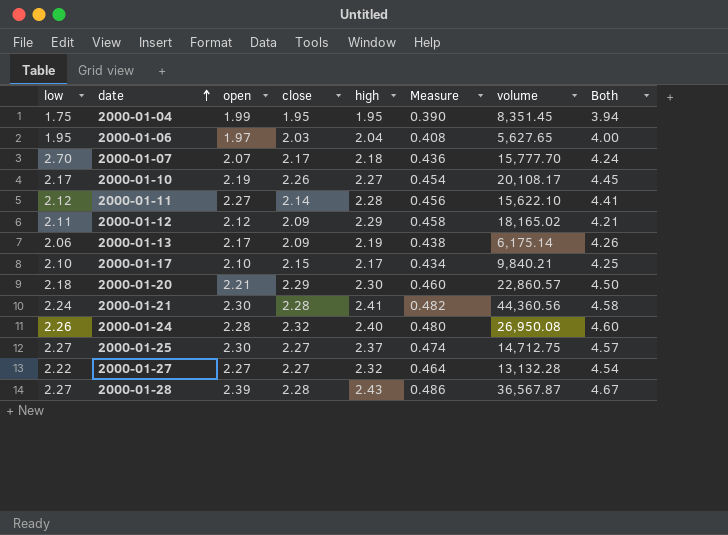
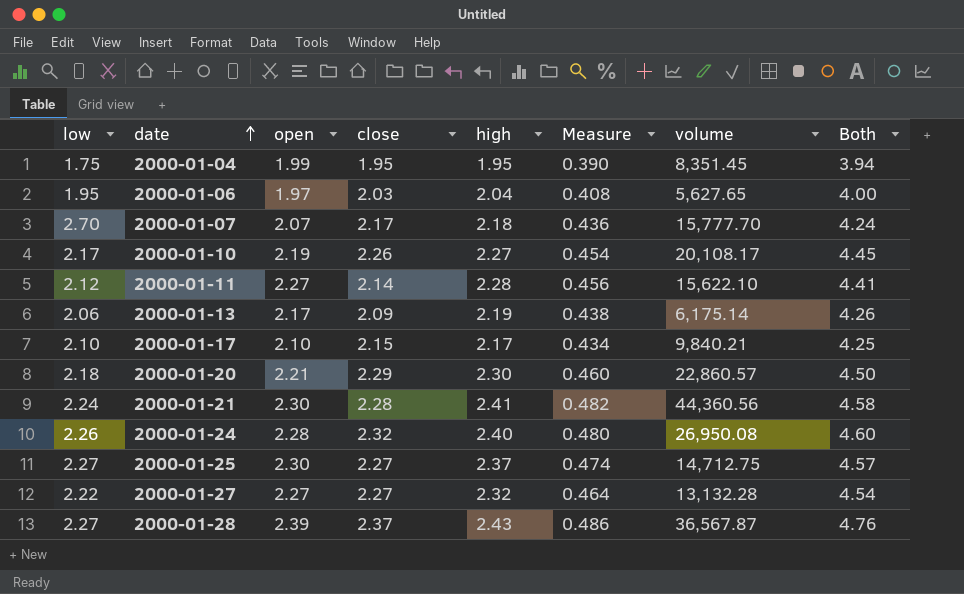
row 2000-01-12: 2.11 | 2.12 | 2.09 | 2.29 | 0.458 | 18,165.02 | 4.21 -> none
2000-01-28 | close: 2.28 -> 2.37
2000-01-28 | Both: 4.67 -> 4.76

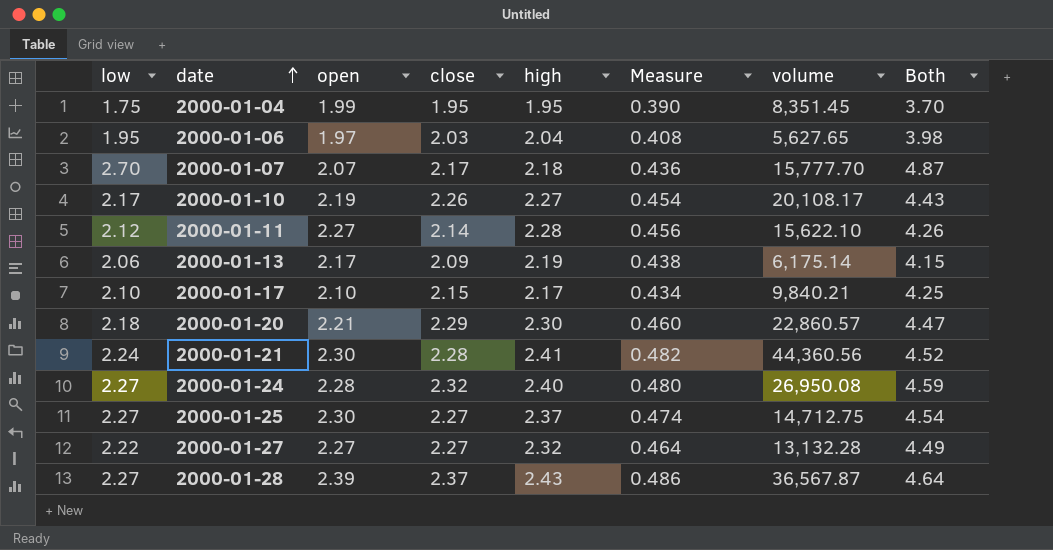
column Both | formula: [open] + [close] -> [low] + [close]
2000-01-24 | low: 2.26 -> 2.27

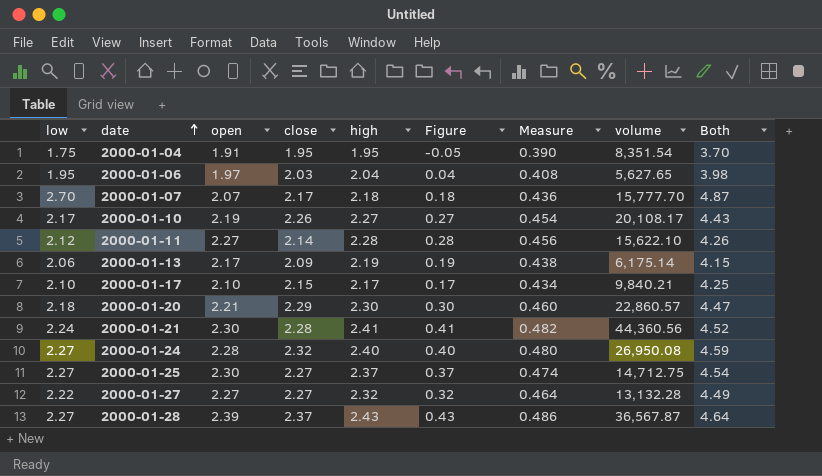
column Figure | formula: none -> [high] - 2
2000-01-04 | open: 1.99 -> 1.91
2000-01-04 | volume: 8,351.45 -> 8,351.54

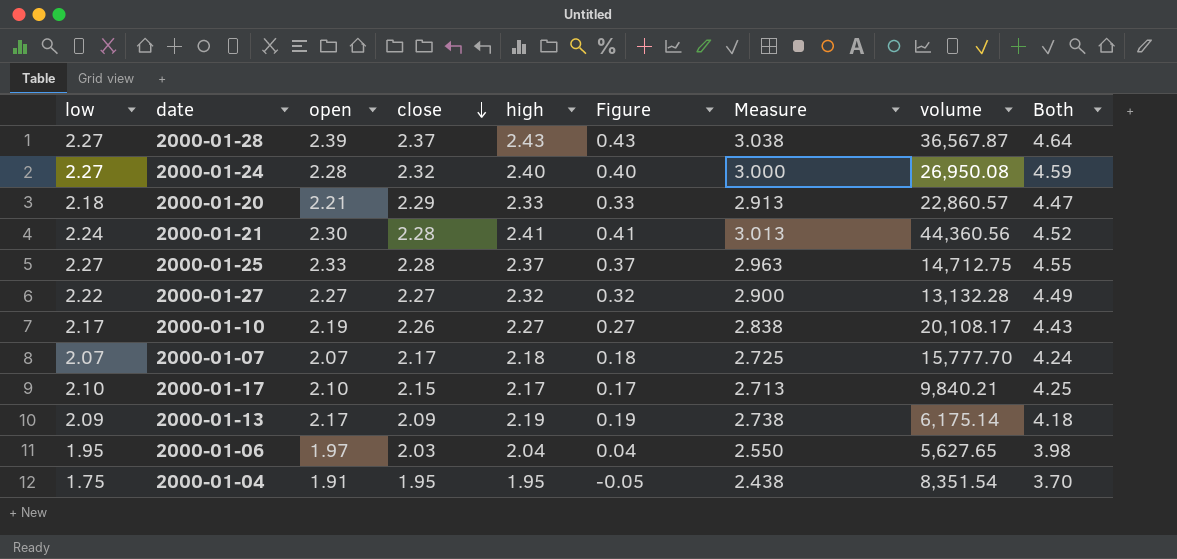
row order: date ascending -> close descending
column Measure | formula: [high] * 0.2 -> [high] * 1.25
row 2000-01-11: 2.12 | 2.27 | 2.14 | 2.28 | 0.28 | 0.456 | 15,622.10 | 4.26 -> none
2000-01-20 | high: 2.30 -> 2.33
2000-01-20 | Figure: 0.30 -> 0.33
2000-01-25 | open: 2.30 -> 2.33
2000-01-25 | close: 2.27 -> 2.28
2000-01-25 | Both: 4.54 -> 4.55
2000-01-07 | low: 2.70 -> 2.07
2000-01-07 | Both: 4.87 -> 4.24
2000-01-13 | low: 2.06 -> 2.09
2000-01-13 | Both: 4.15 -> 4.18

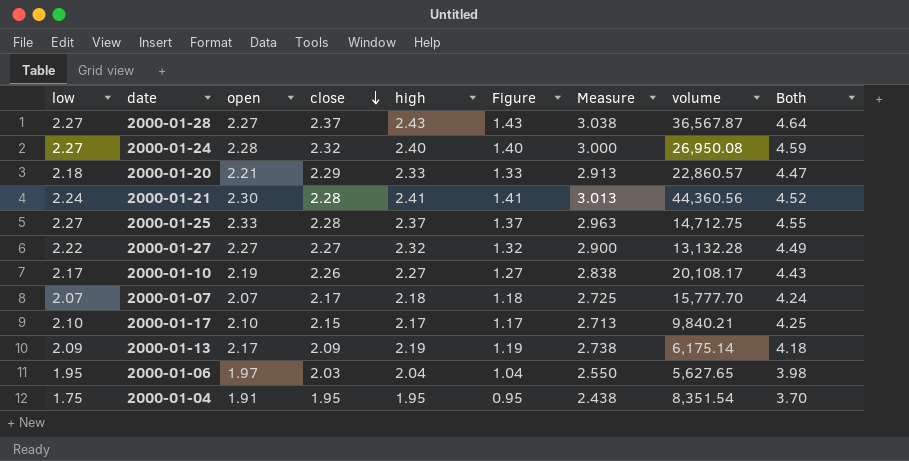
column Figure | formula: [high] - 2 -> [high] - 1
2000-01-28 | open: 2.39 -> 2.27

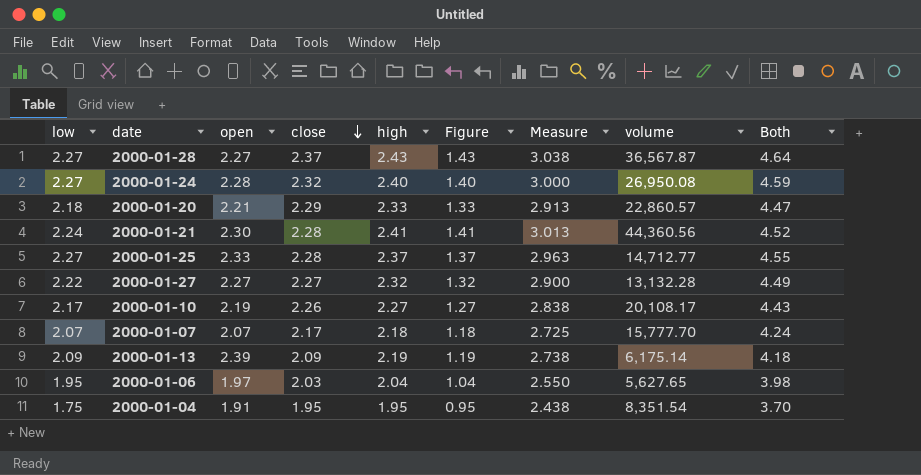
row 2000-01-17: 2.10 | 2.10 | 2.15 | 2.17 | 1.17 | 2.713 | 9,840.21 | 4.25 -> none
2000-01-25 | volume: 14,712.75 -> 14,712.77
2000-01-13 | open: 2.17 -> 2.39

